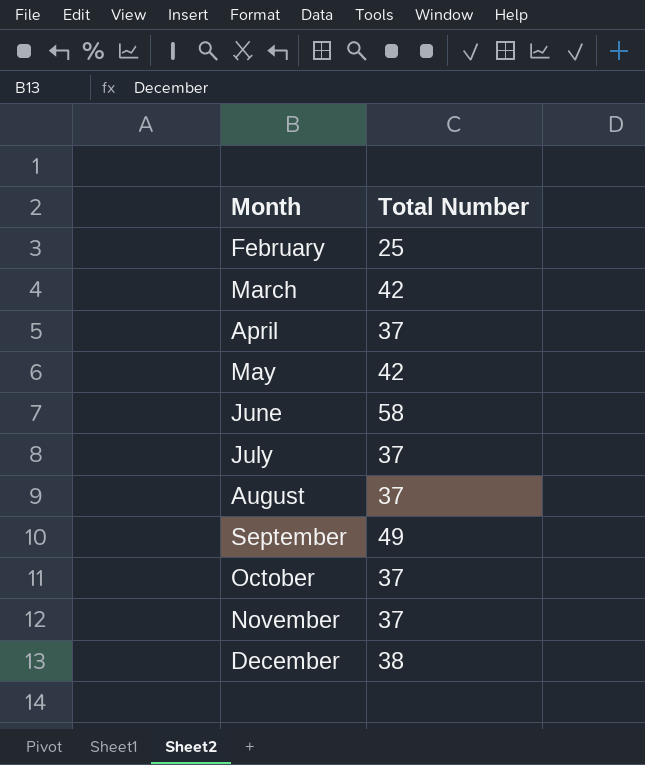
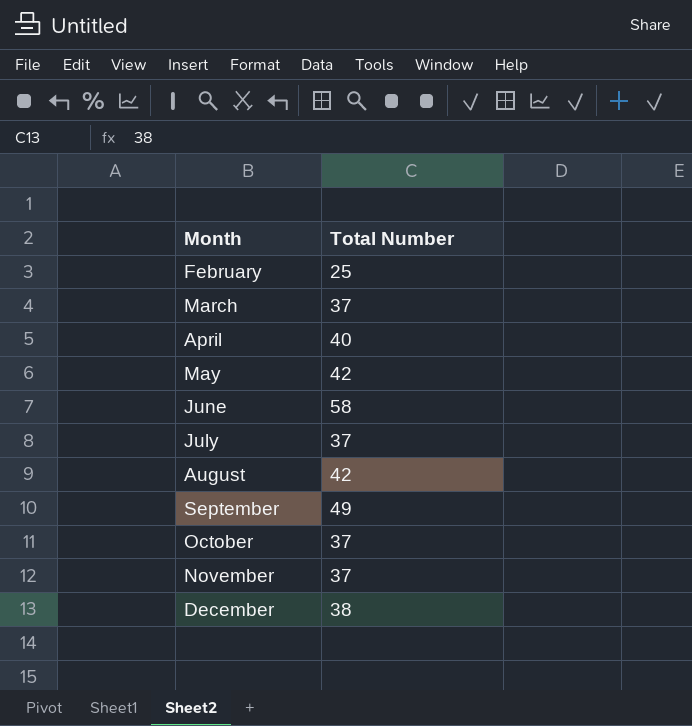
March | Total Number: 42 -> 37
April | Total Number: 37 -> 40
August | Total Number: 37 -> 42

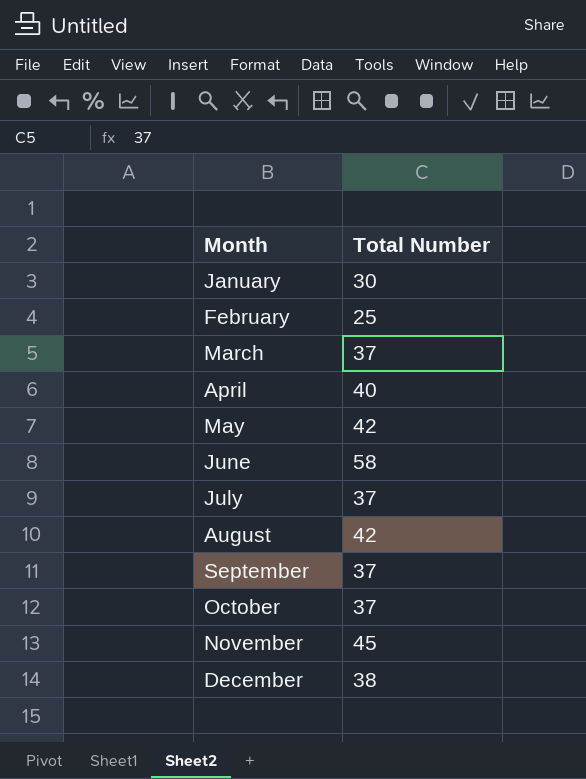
row January: none -> 30
September | Total Number: 49 -> 37
November | Total Number: 37 -> 45

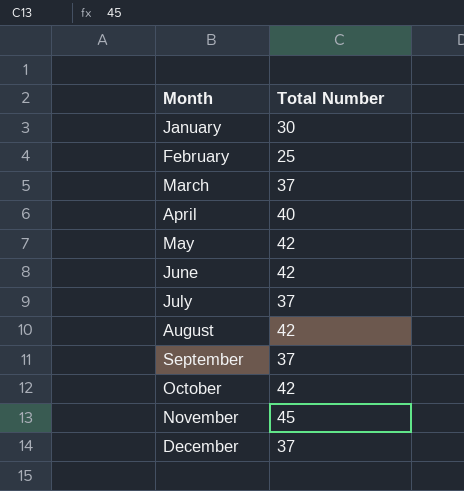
June | Total Number: 58 -> 42
October | Total Number: 37 -> 42
December | Total Number: 38 -> 37

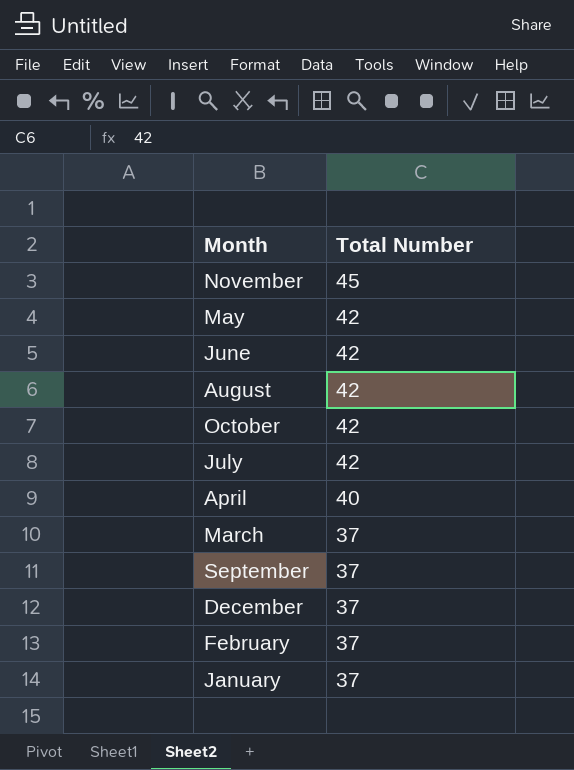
row order: Month ascending -> Total Number descending
July | Total Number: 37 -> 42
February | Total Number: 25 -> 37
January | Total Number: 30 -> 37

